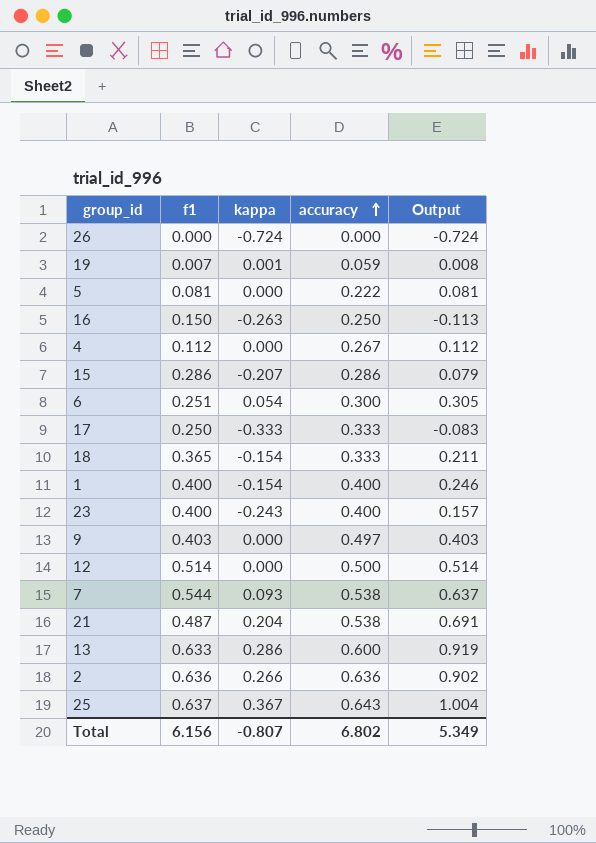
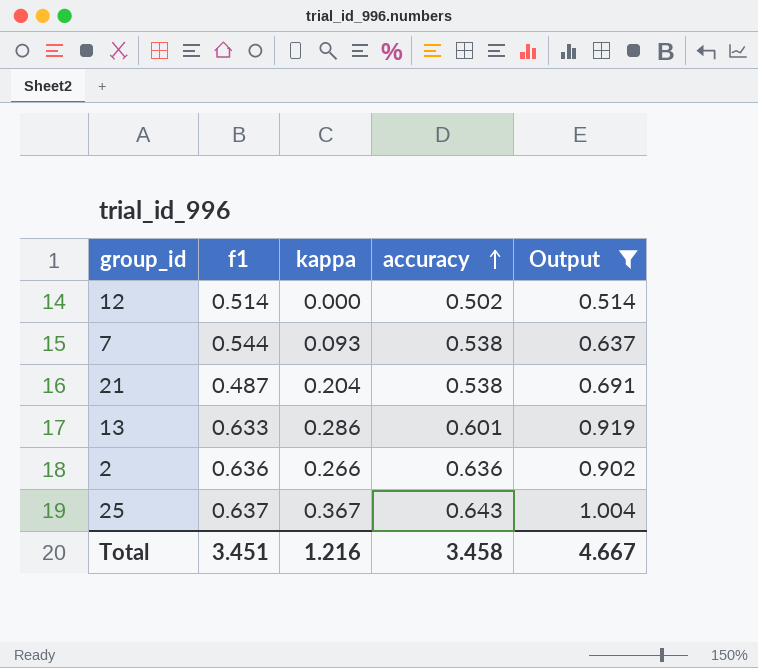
filter: none -> Output >= 0.514
12 | accuracy: 0.500 -> 0.502
13 | accuracy: 0.600 -> 0.601
Total | f1: 6.156 -> 3.451
Total | kappa: -0.807 -> 1.216
Total | accuracy: 6.802 -> 3.458
Total | Output: 5.349 -> 4.667

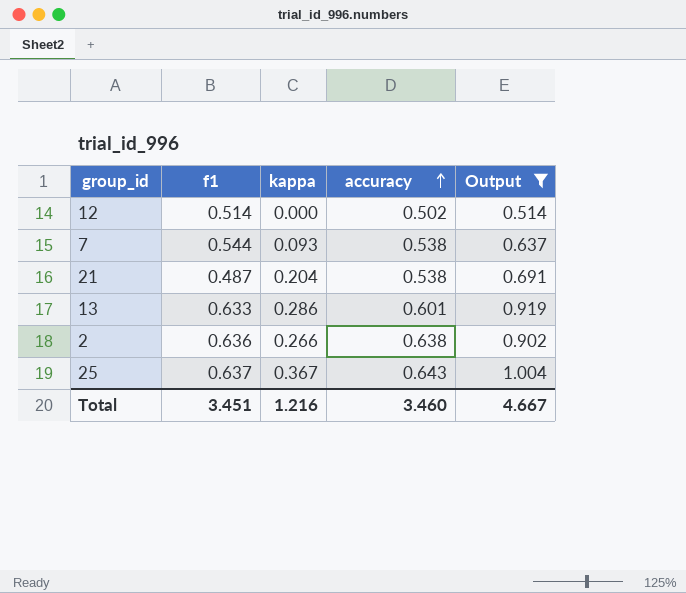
2 | accuracy: 0.636 -> 0.638
Total | accuracy: 3.458 -> 3.460

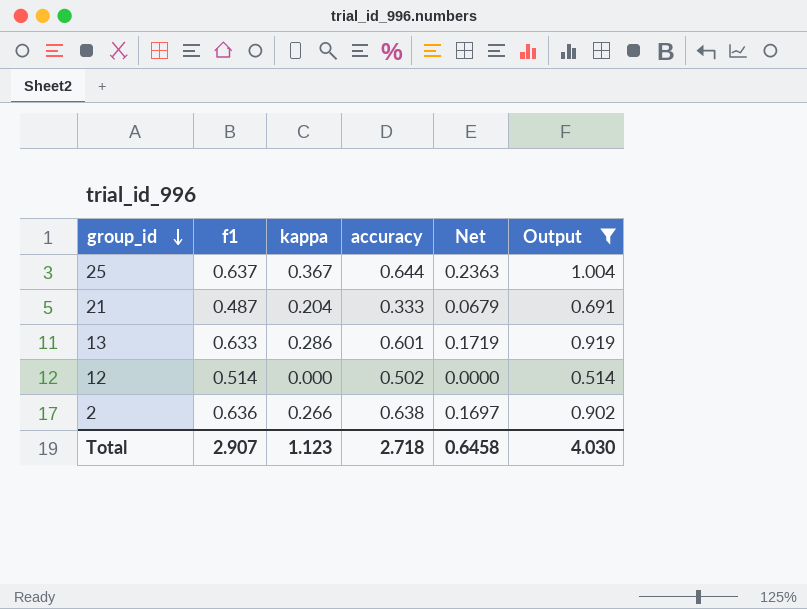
row order: accuracy ascending -> group_id descending
column Net | formula: none -> [kappa] * [accuracy]
row 7: 0.544 | 0.093 | 0.538 | 0.637 -> none
25 | accuracy: 0.643 -> 0.644
21 | accuracy: 0.538 -> 0.333
Total | f1: 3.451 -> 2.907
Total | kappa: 1.216 -> 1.123
Total | accuracy: 3.460 -> 2.718
Total | Output: 4.667 -> 4.030

